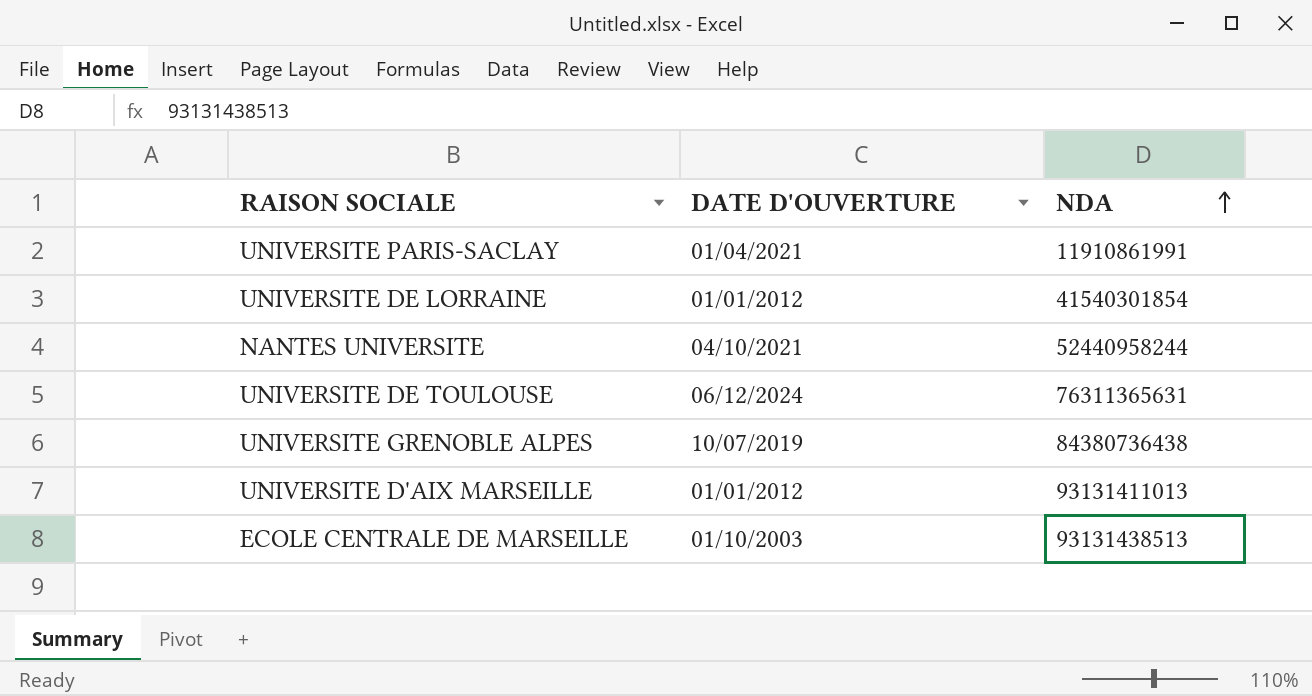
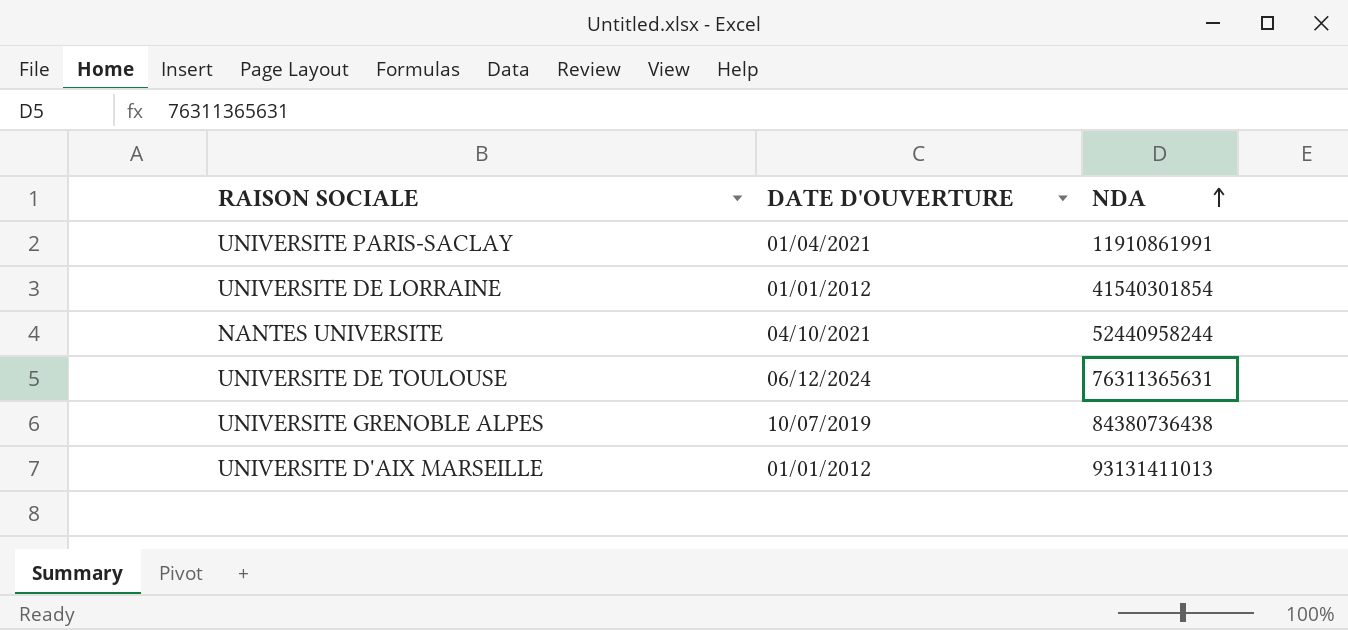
row ECOLE CENTRALE DE MARSEILLE: 01/10/2003 | 93131438513 -> none

